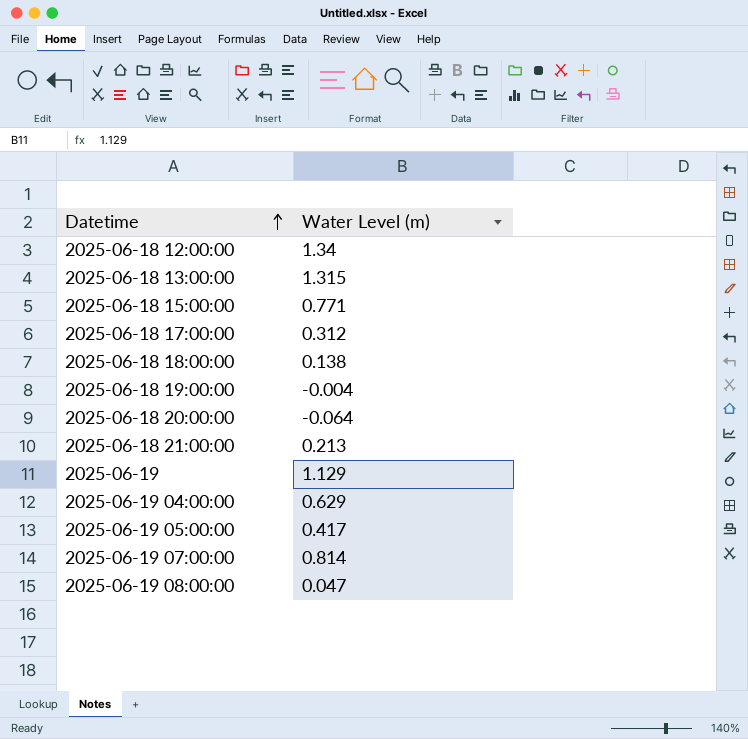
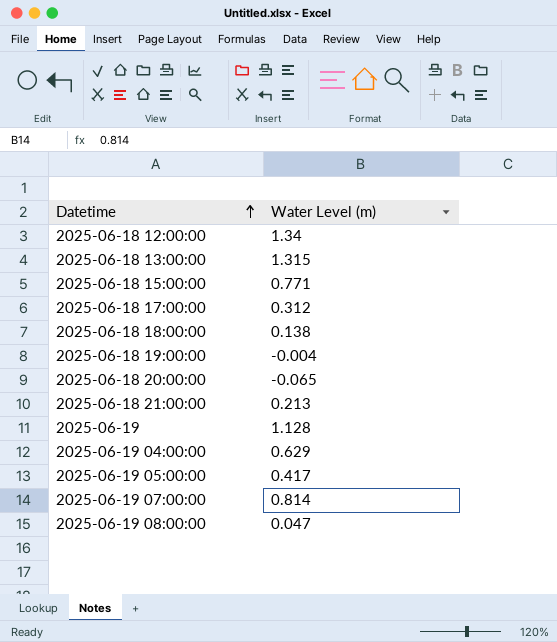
2025-06-18 20:00:00 | Water Level (m): -0.064 -> -0.065
2025-06-19 | Water Level (m): 1.129 -> 1.128

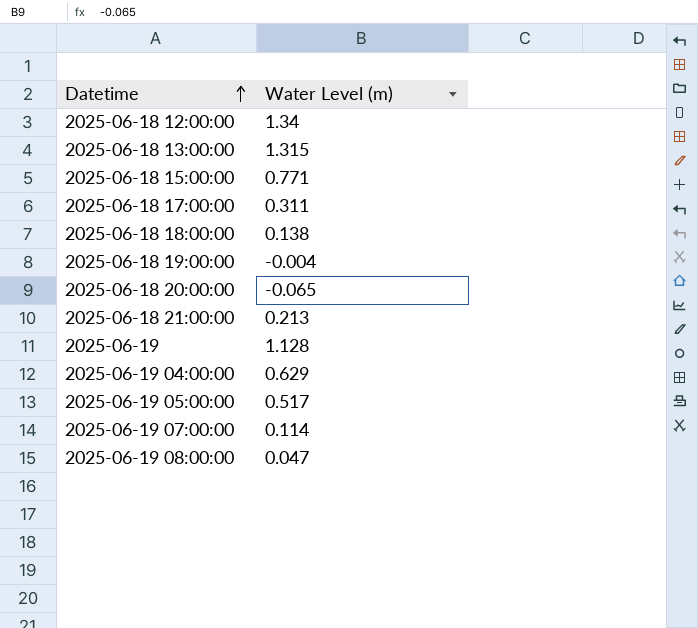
2025-06-18 17:00:00 | Water Level (m): 0.312 -> 0.311
2025-06-19 05:00:00 | Water Level (m): 0.417 -> 0.517
2025-06-19 07:00:00 | Water Level (m): 0.814 -> 0.114

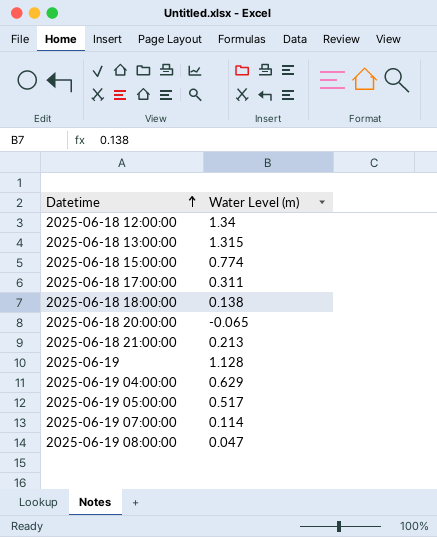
row 2025-06-18 19:00:00: -0.004 -> none
2025-06-18 15:00:00 | Water Level (m): 0.771 -> 0.774

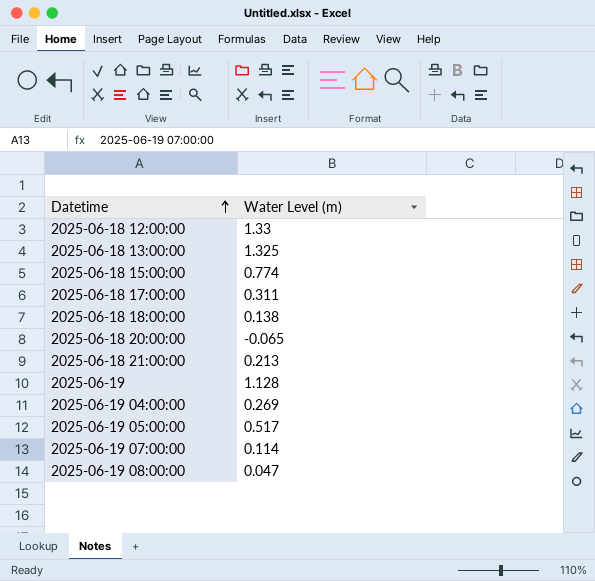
2025-06-18 12:00:00 | Water Level (m): 1.34 -> 1.33
2025-06-18 13:00:00 | Water Level (m): 1.315 -> 1.325
2025-06-19 04:00:00 | Water Level (m): 0.629 -> 0.269

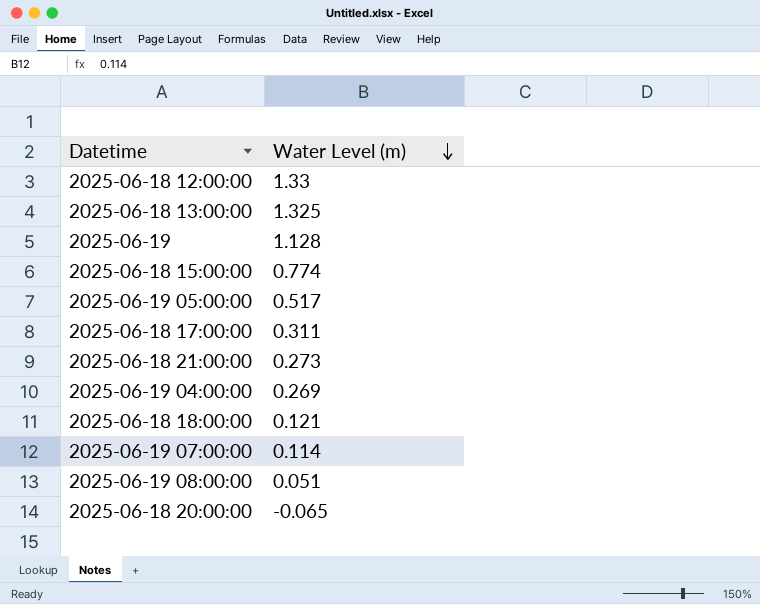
row order: Datetime ascending -> Water Level (m) descending
2025-06-18 21:00:00 | Water Level (m): 0.213 -> 0.273
2025-06-18 18:00:00 | Water Level (m): 0.138 -> 0.121
2025-06-19 08:00:00 | Water Level (m): 0.047 -> 0.051

